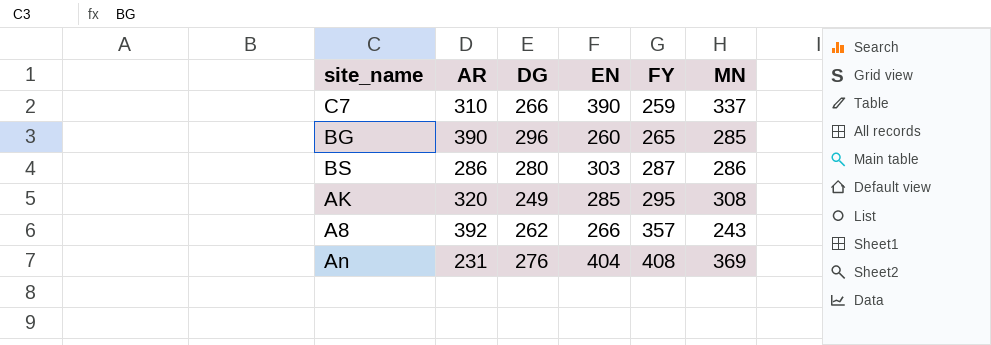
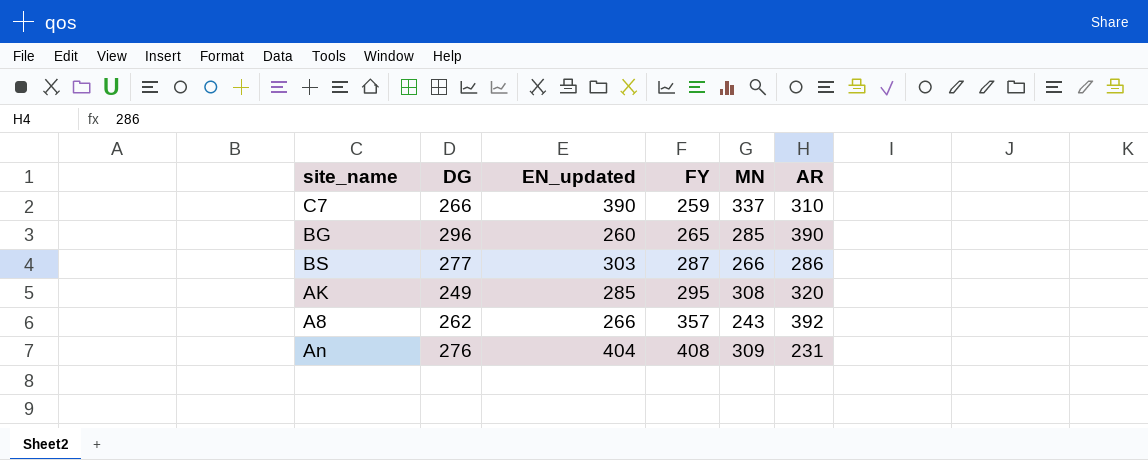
column name: EN -> EN_updated
column AR | position: 2 -> 6
BS | DG: 280 -> 277
BS | MN: 286 -> 266
An | MN: 369 -> 309

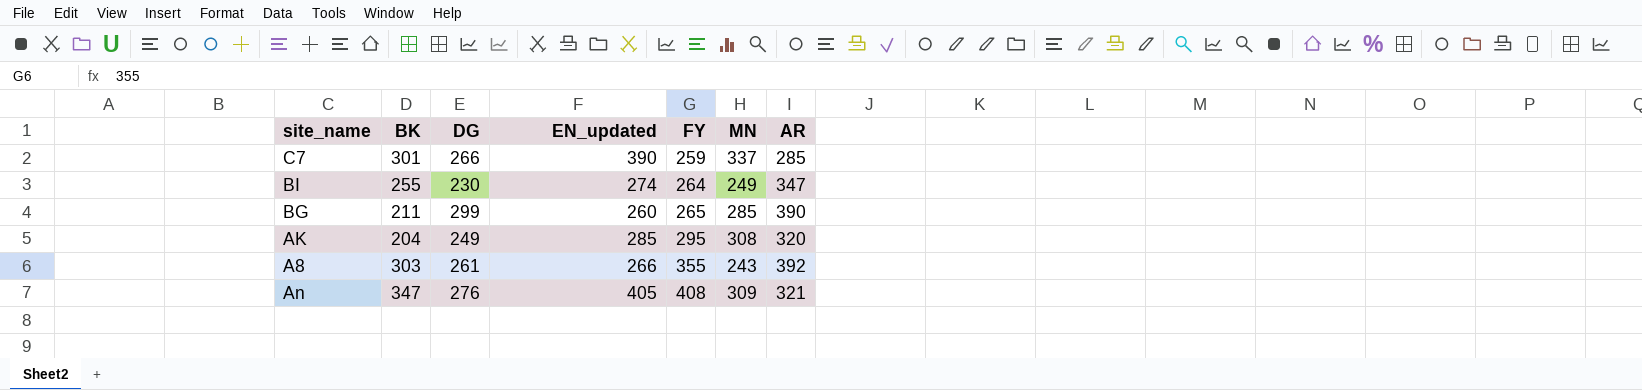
column BK | position: none -> 2
row BS: 277 | 303 | 287 | 266 | 286 -> none
C7 | AR: 310 -> 285
row BI: none -> 255 | 230 | 274 | 264 | 249 | 347
BG | DG: 296 -> 299
A8 | DG: 262 -> 261
A8 | FY: 357 -> 355
An | EN_updated: 404 -> 405
An | AR: 231 -> 321

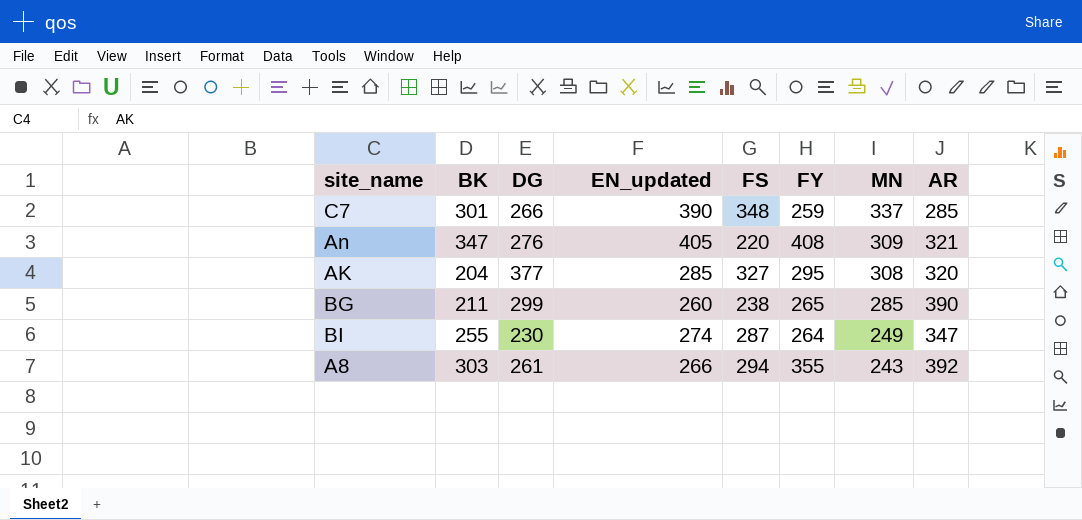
row order: FY ascending -> MN descending
column FS | position: none -> 5
AK | DG: 249 -> 377

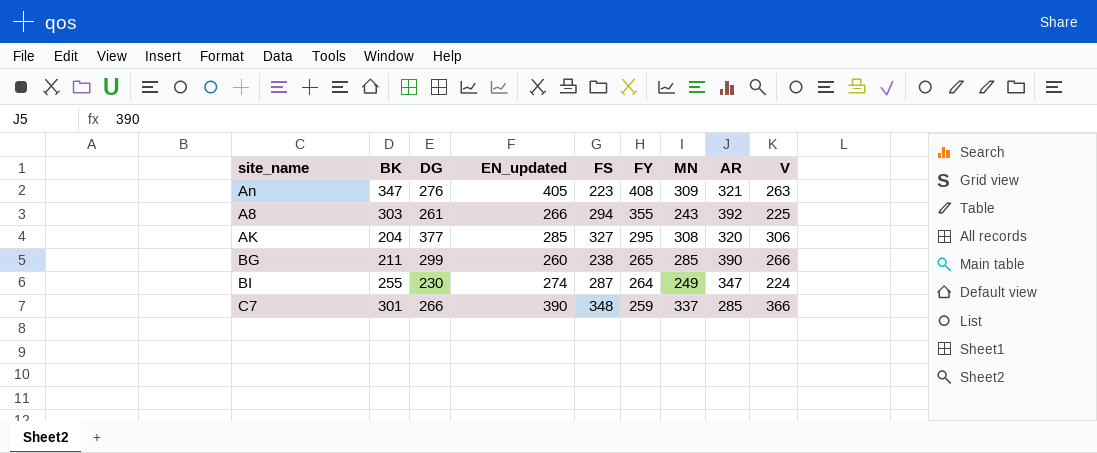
row order: MN descending -> FY descending
column V | position: none -> 9
An | FS: 220 -> 223

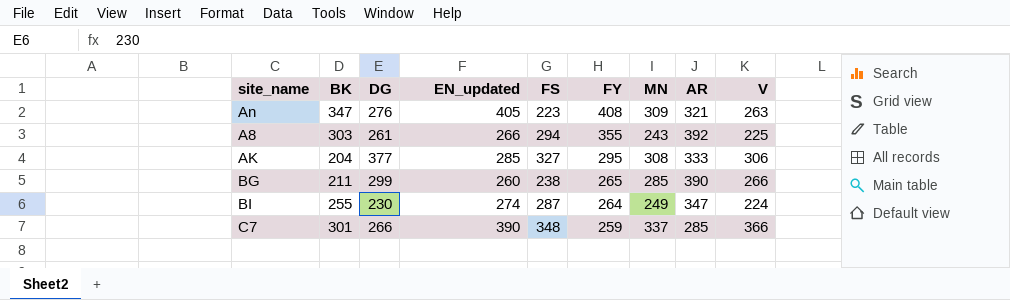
AK | AR: 320 -> 333

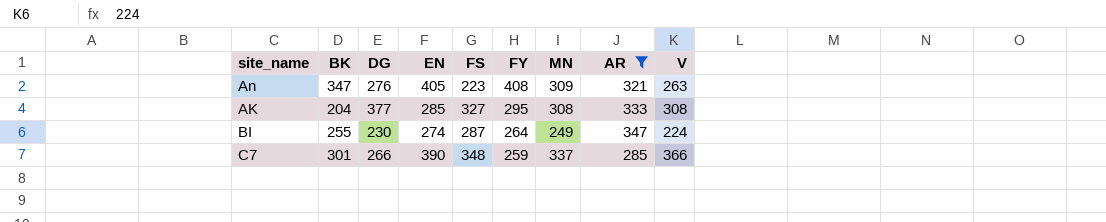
filter: none -> AR <= 347
column name: EN_updated -> EN
AK | V: 306 -> 308

